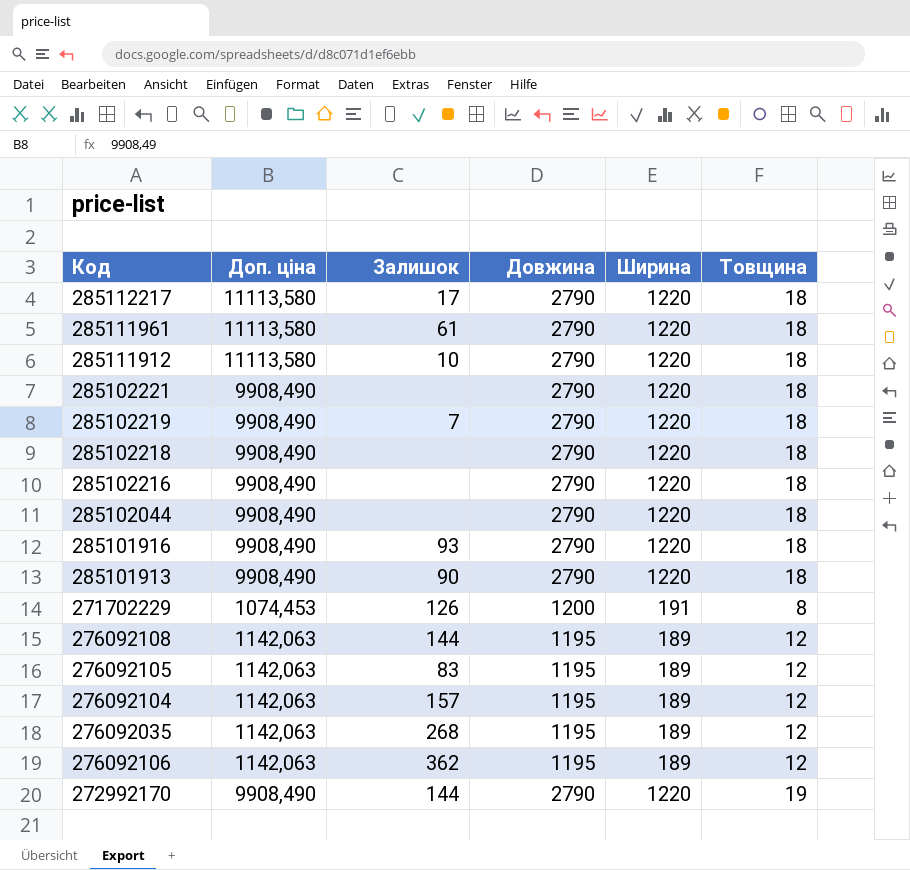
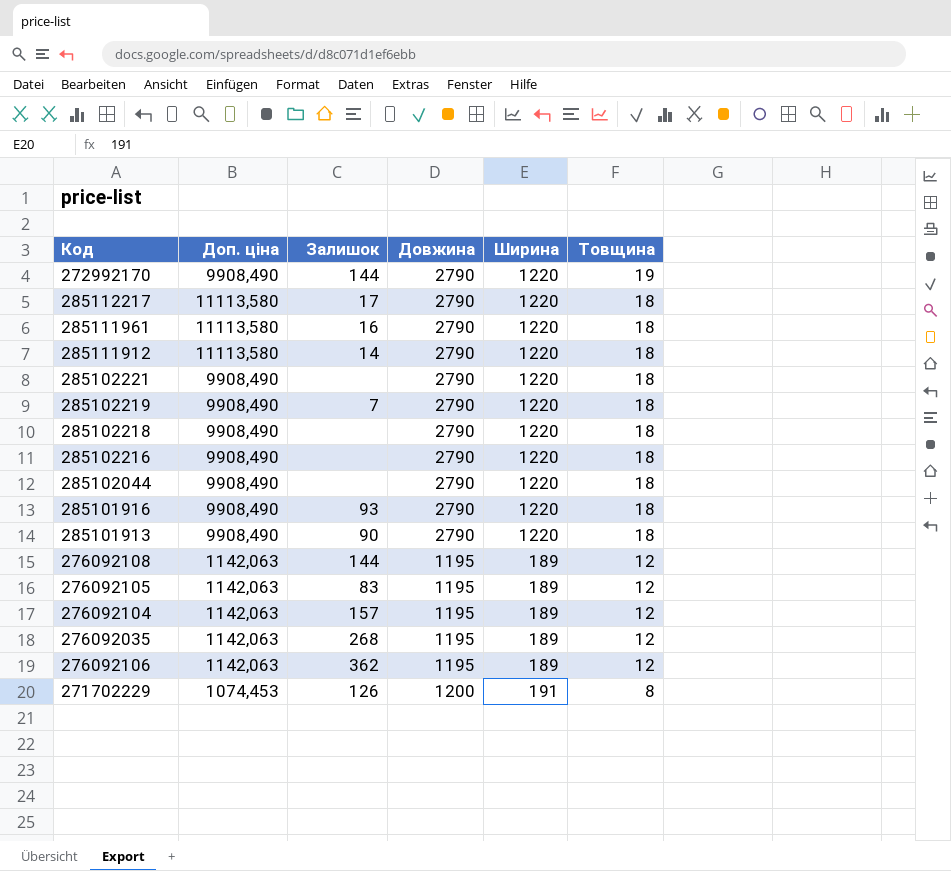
row order: none -> Товщина descending
285111961 | Залишок: 61 -> 16
285111912 | Залишок: 10 -> 14

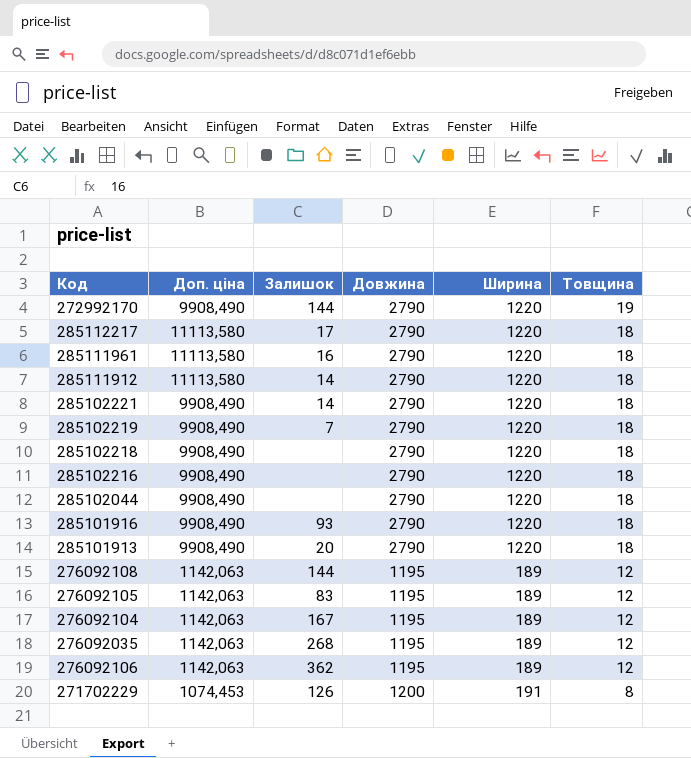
285102221 | Залишок: none -> 14
285101913 | Залишок: 90 -> 20
276092104 | Залишок: 157 -> 167

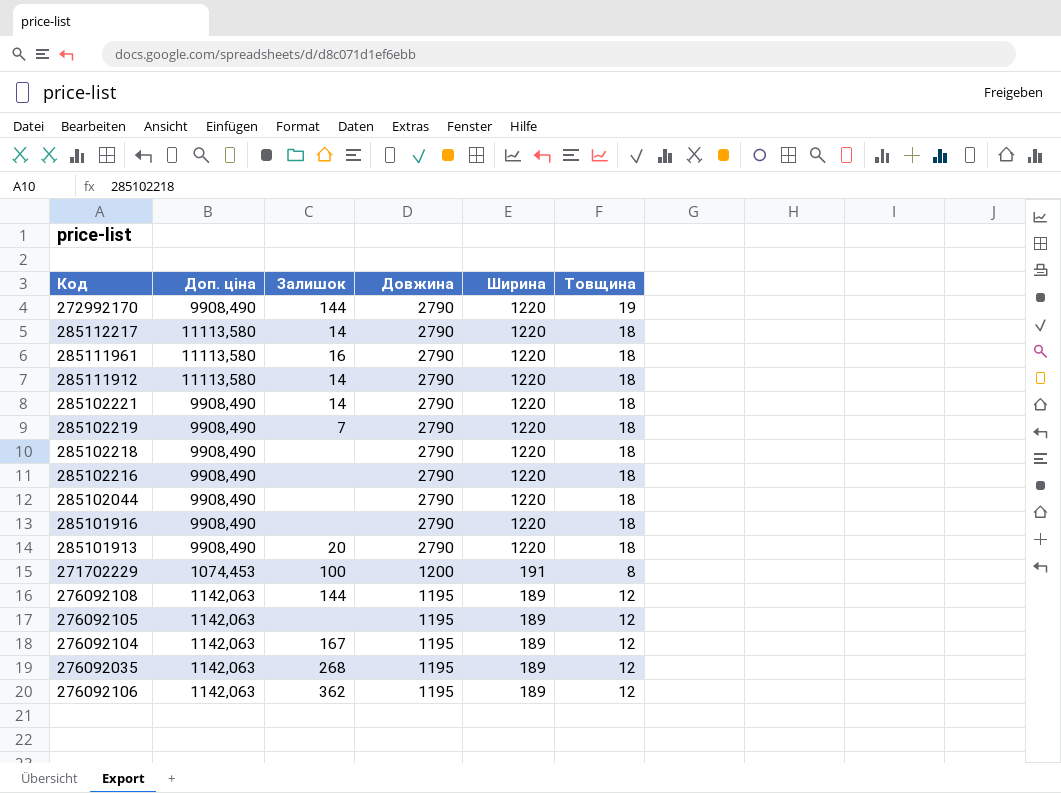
row order: Товщина descending -> Довжина descending
285112217 | Залишок: 17 -> 14
285101916 | Залишок: 93 -> none
271702229 | Залишок: 126 -> 100
276092105 | Залишок: 83 -> none

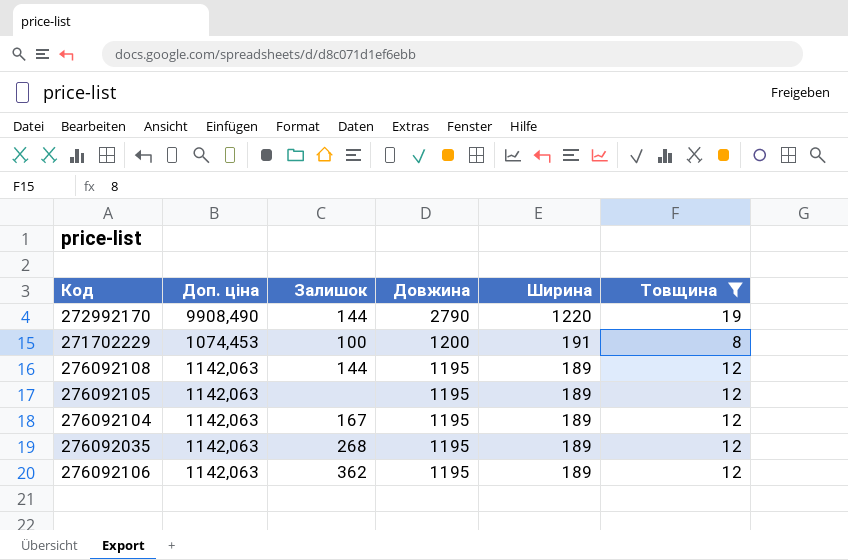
filter: none -> Товщина != 18

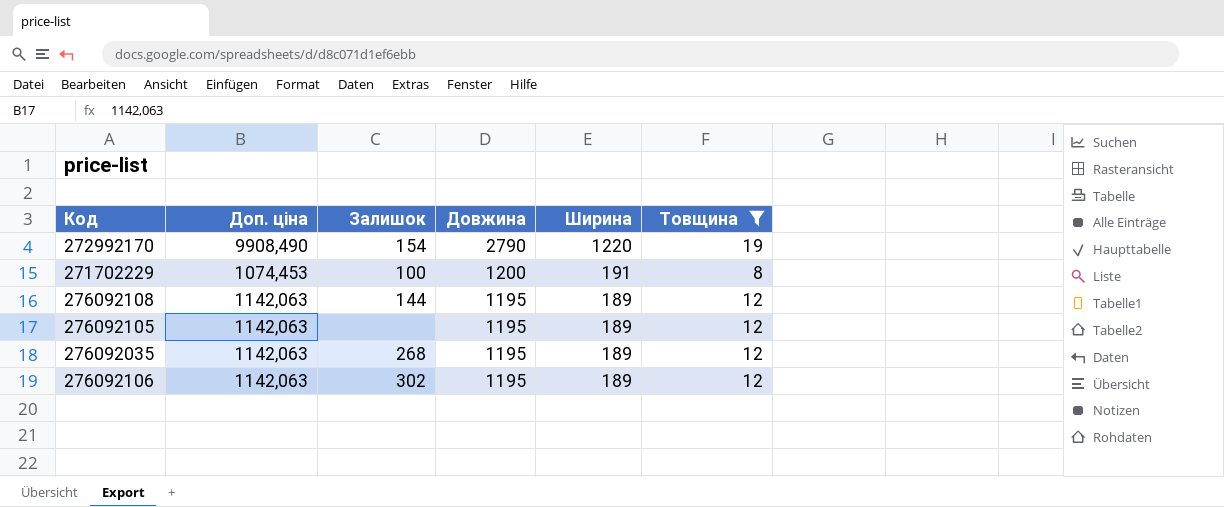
row 276092104: 1142,063 | 167 | 1195 | 189 | 12 -> none
272992170 | Залишок: 144 -> 154
276092106 | Залишок: 362 -> 302

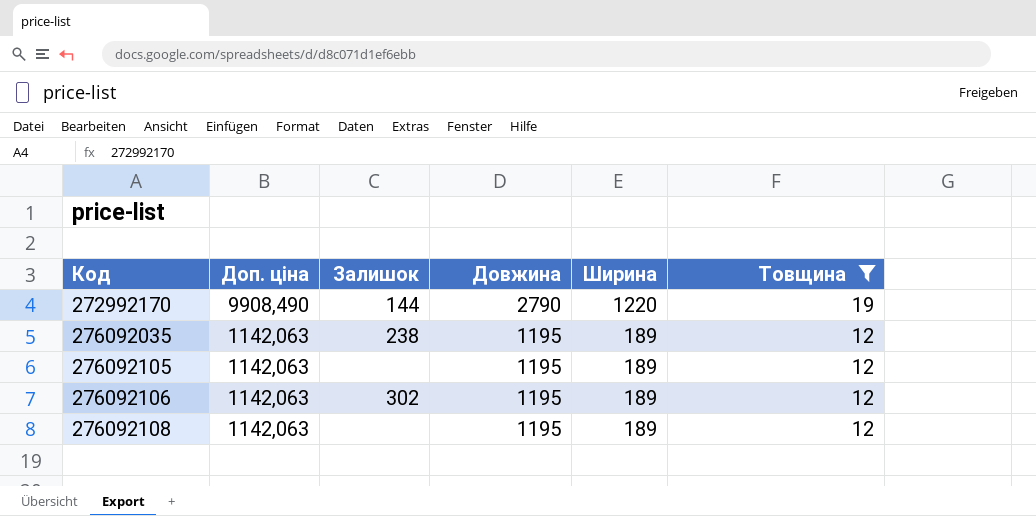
row order: Довжина descending -> Код ascending
row 271702229: 1074,453 | 100 | 1200 | 191 | 8 -> none
272992170 | Залишок: 154 -> 144
276092035 | Залишок: 268 -> 238
276092108 | Залишок: 144 -> none

